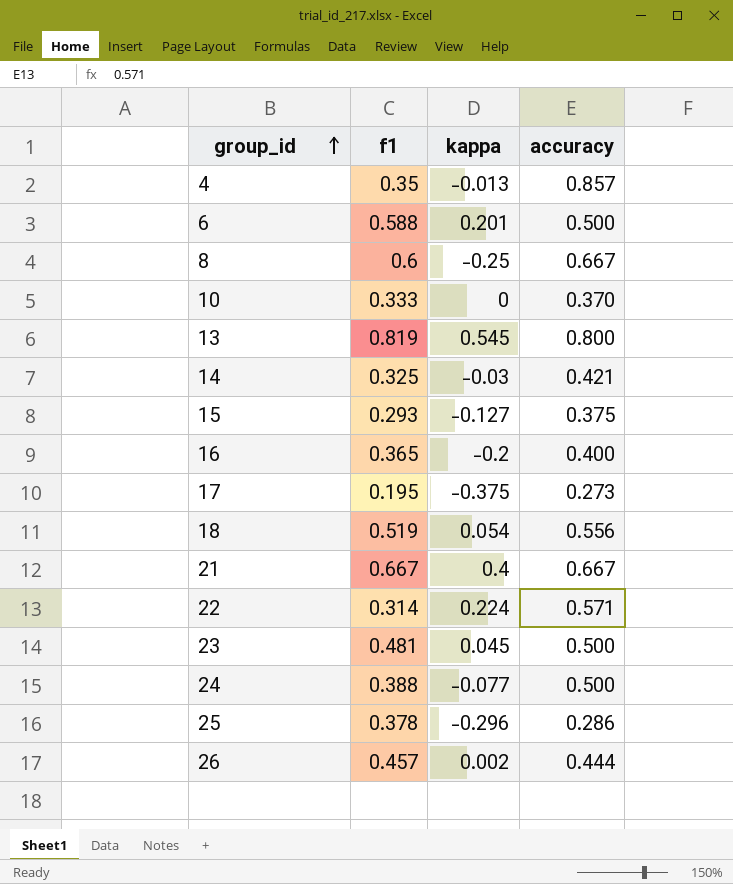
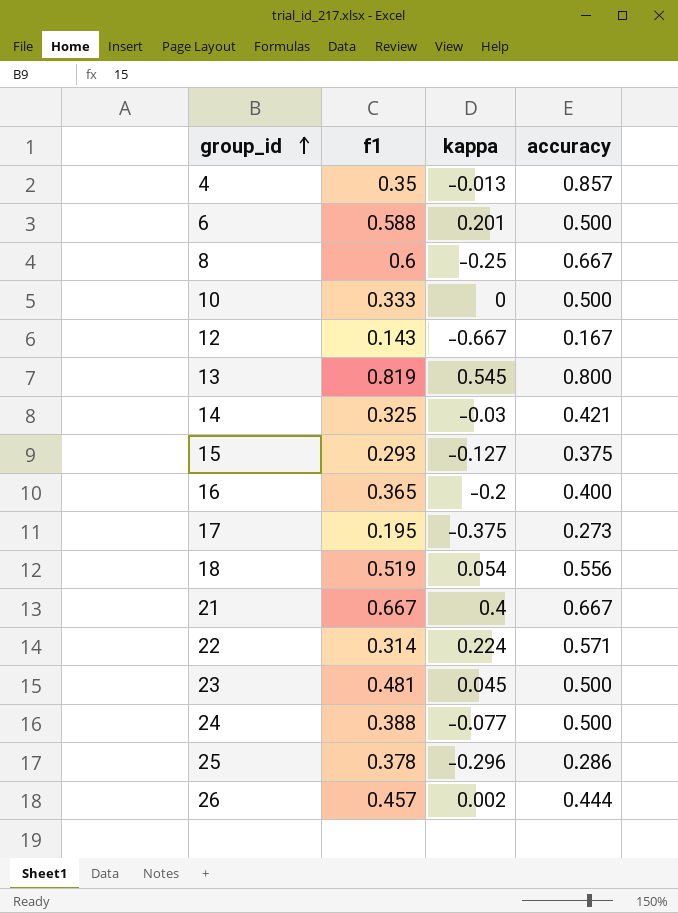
10 | accuracy: 0.370 -> 0.500
row 12: none -> 0.143 | -0.667 | 0.167

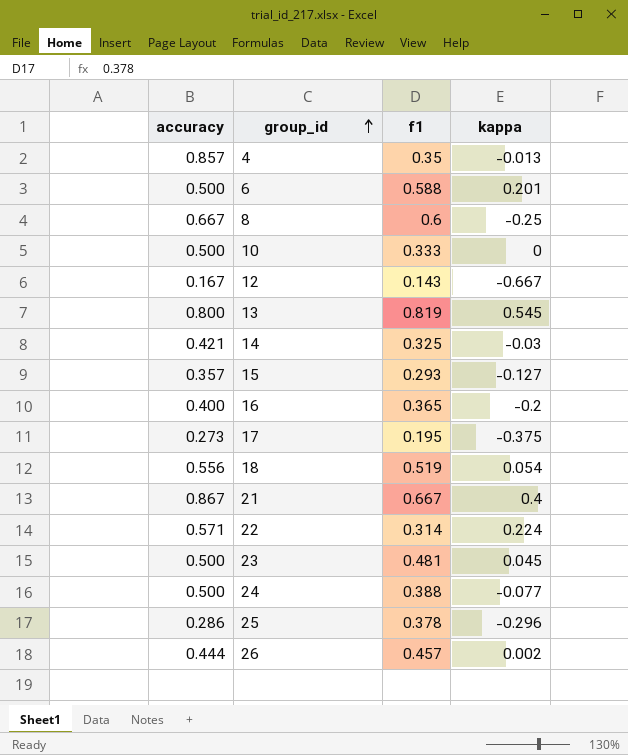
column accuracy | position: 4 -> 1
15 | accuracy: 0.375 -> 0.357
21 | accuracy: 0.667 -> 0.867

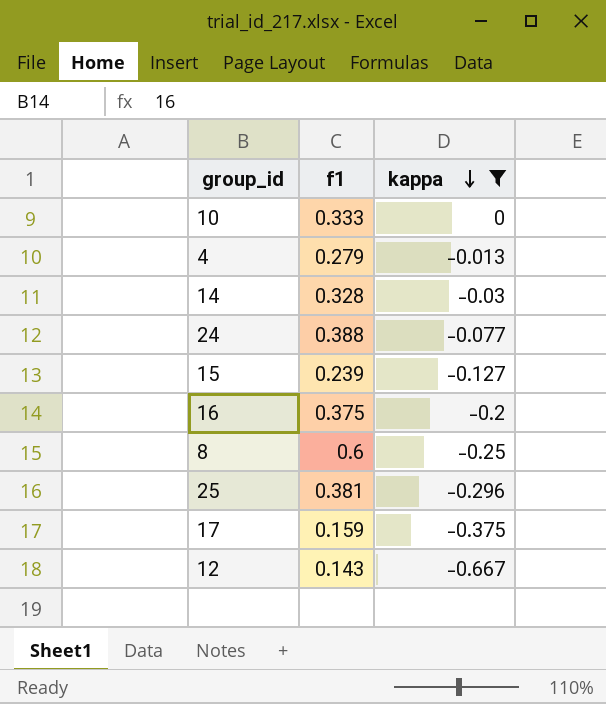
filter: none -> kappa <= 0
row order: group_id ascending -> kappa descending
column accuracy | position: 1 -> none
4 | f1: 0.35 -> 0.279
14 | f1: 0.325 -> 0.328
15 | f1: 0.293 -> 0.239
16 | f1: 0.365 -> 0.375
25 | f1: 0.378 -> 0.381
17 | f1: 0.195 -> 0.159

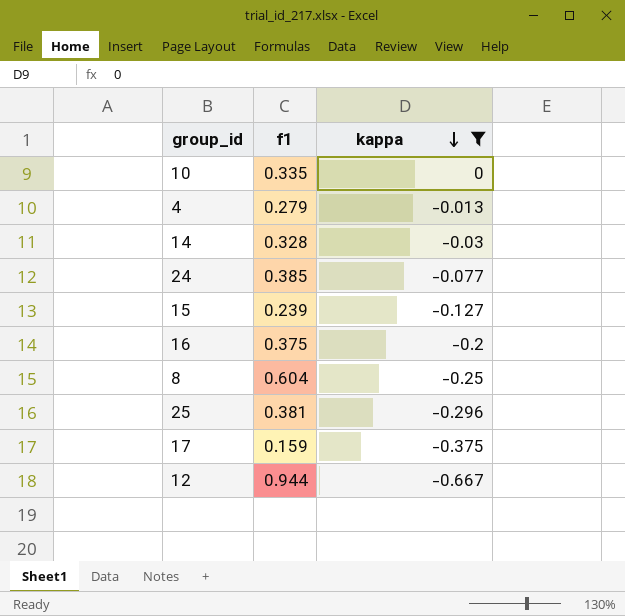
10 | f1: 0.333 -> 0.335
24 | f1: 0.388 -> 0.385
8 | f1: 0.6 -> 0.604
12 | f1: 0.143 -> 0.944

